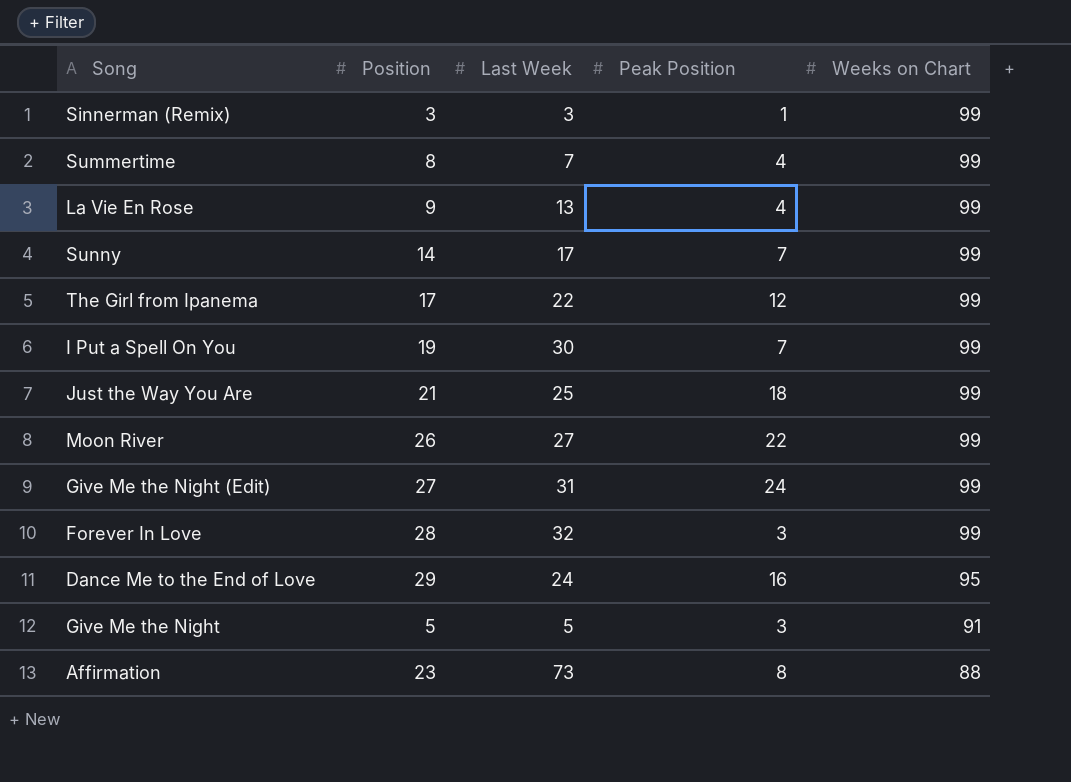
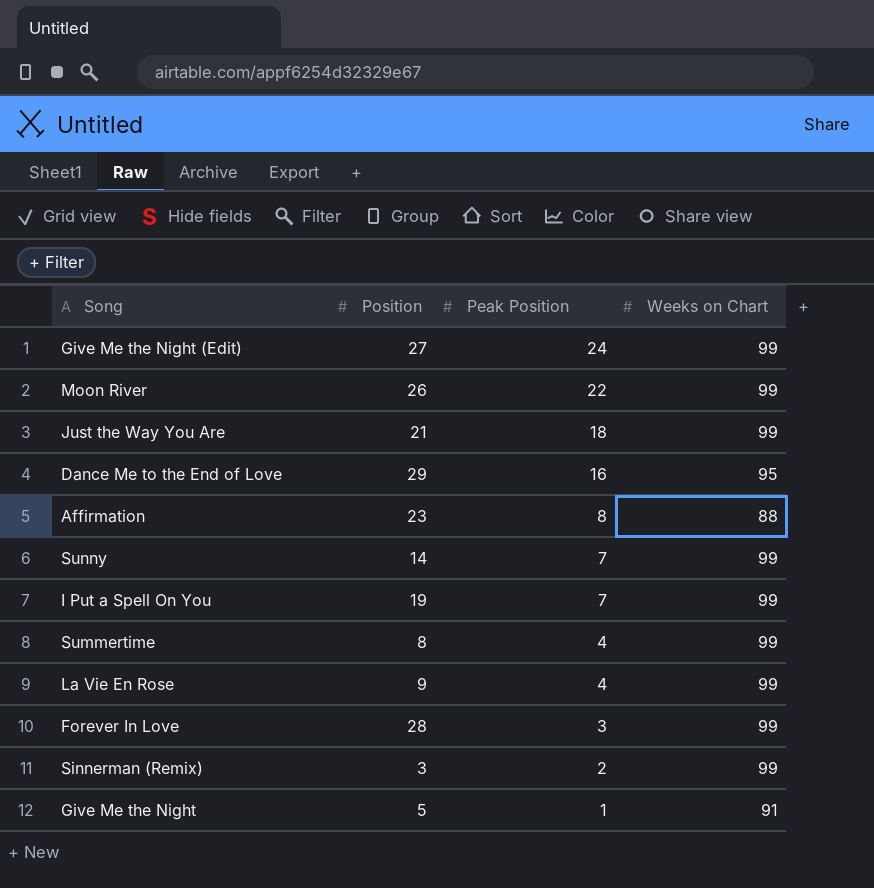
row order: Weeks on Chart descending -> Peak Position descending
column Last Week | position: 3 -> none
row The Girl from Ipanema: 17 | 22 | 12 | 99 -> none
Sinnerman (Remix) | Peak Position: 1 -> 2
Give Me the Night | Peak Position: 3 -> 1

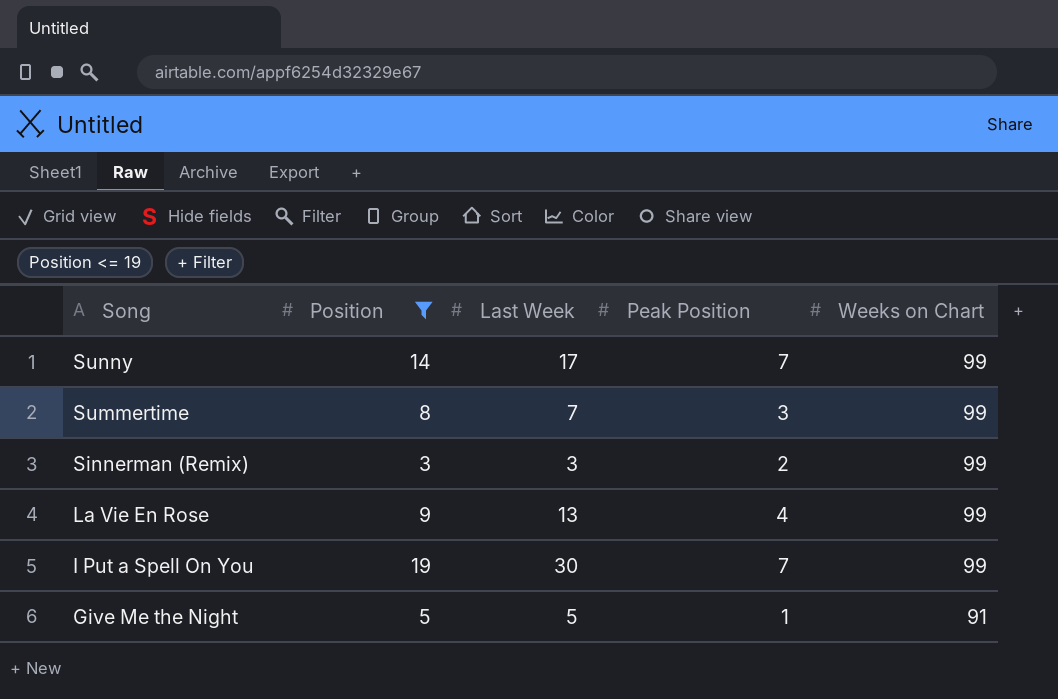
filter: none -> Position <= 19
row order: Peak Position descending -> Song descending
column Last Week | position: none -> 3
Summertime | Peak Position: 4 -> 3

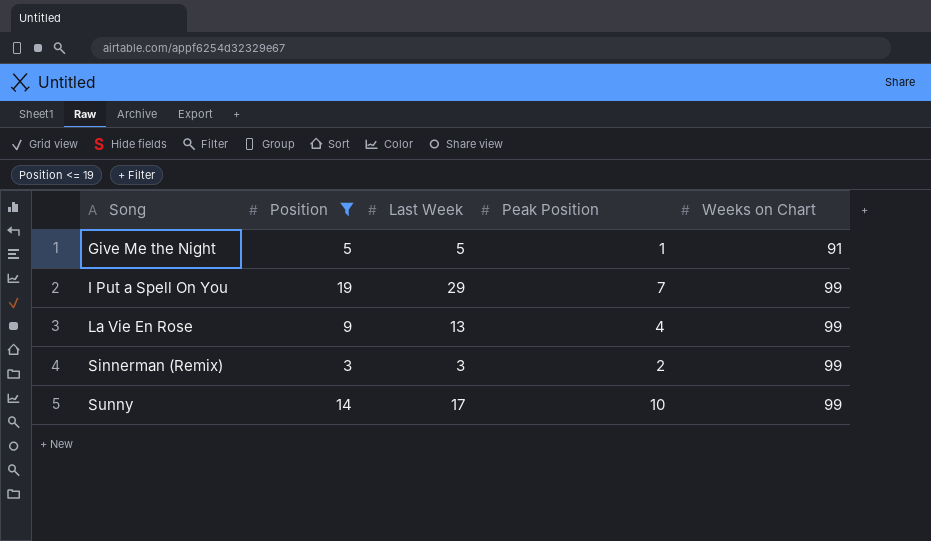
row order: Song descending -> Song ascending
row Summertime: 8 | 7 | 3 | 99 -> none
I Put a Spell On You | Last Week: 30 -> 29
Sunny | Peak Position: 7 -> 10

